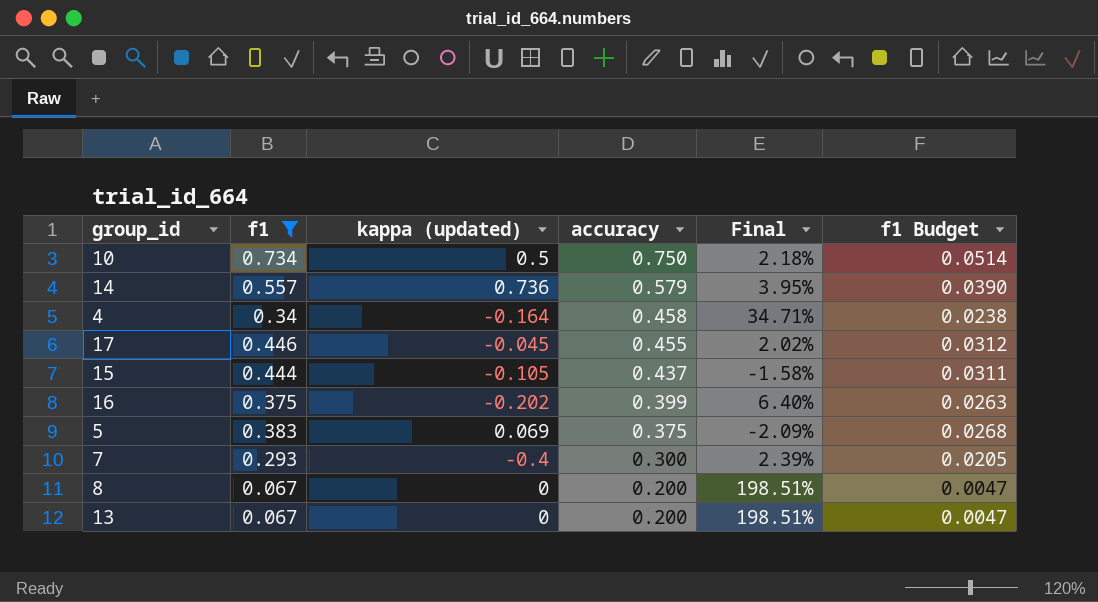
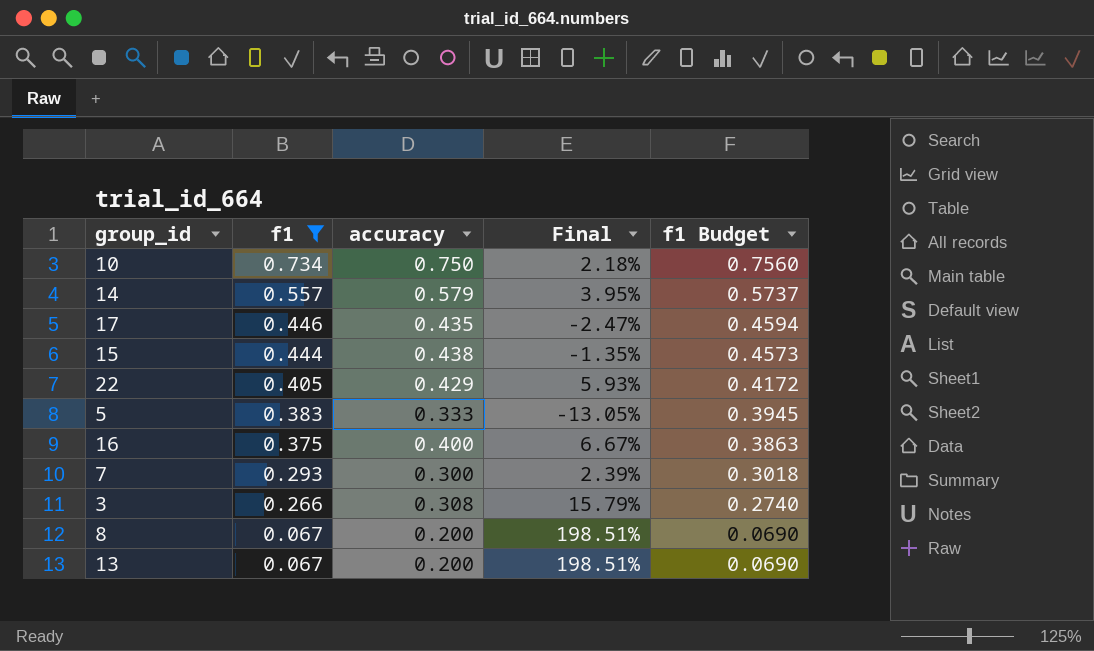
row order: accuracy descending -> f1 descending
column kappa (updated) | position: 3 -> none
column f1 Budget | formula: [f1] * 0.07 -> [f1] * 1.03
row 4: 0.34 | -0.164 | 0.458 | 34.71% | 0.0238 -> none
17 | accuracy: 0.455 -> 0.435
17 | Final: 2.02% -> -2.47%
15 | accuracy: 0.437 -> 0.438
15 | Final: -1.58% -> -1.35%
row 22: none -> 0.405 | 0.429 | 5.93% | 0.4172
5 | accuracy: 0.375 -> 0.333
5 | Final: -2.09% -> -13.05%
16 | accuracy: 0.399 -> 0.400
16 | Final: 6.40% -> 6.67%
row 3: none -> 0.266 | 0.308 | 15.79% | 0.2740

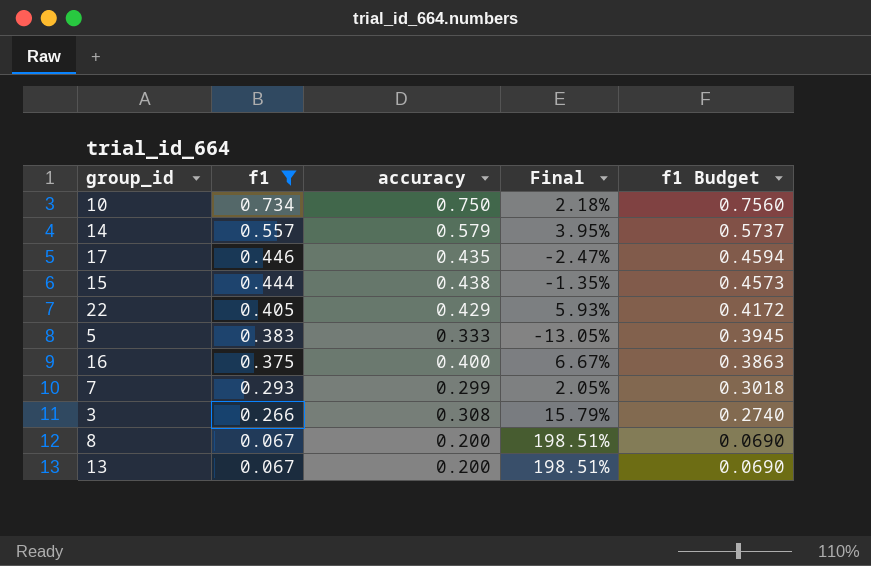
7 | accuracy: 0.300 -> 0.299
7 | Final: 2.39% -> 2.05%

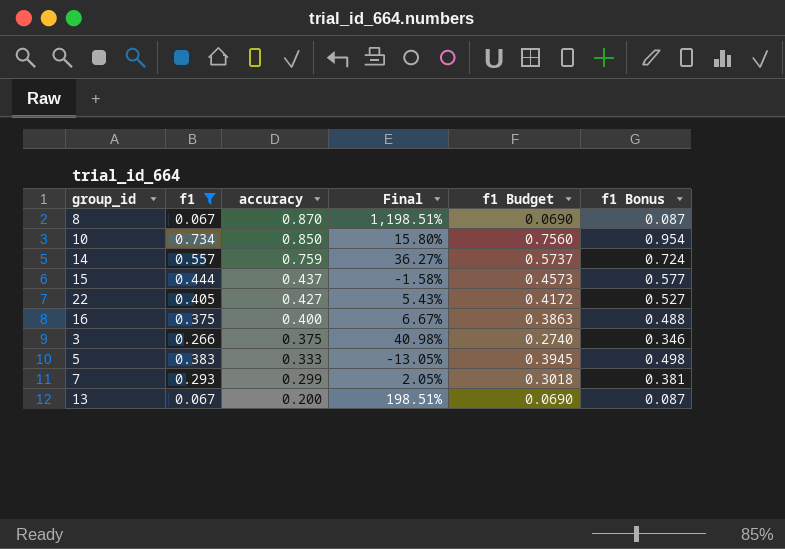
row order: f1 descending -> accuracy descending
column f1 Bonus | formula: none -> [f1] * 1.3
row 17: 0.446 | 0.435 | -2.47% | 0.4594 -> none
8 | accuracy: 0.200 -> 0.870
8 | Final: 198.51% -> 1,198.51%
10 | accuracy: 0.750 -> 0.850
10 | Final: 2.18% -> 15.80%
14 | accuracy: 0.579 -> 0.759
14 | Final: 3.95% -> 36.27%
15 | accuracy: 0.438 -> 0.437
15 | Final: -1.35% -> -1.58%
22 | accuracy: 0.429 -> 0.427
22 | Final: 5.93% -> 5.43%
3 | accuracy: 0.308 -> 0.375
3 | Final: 15.79% -> 40.98%

